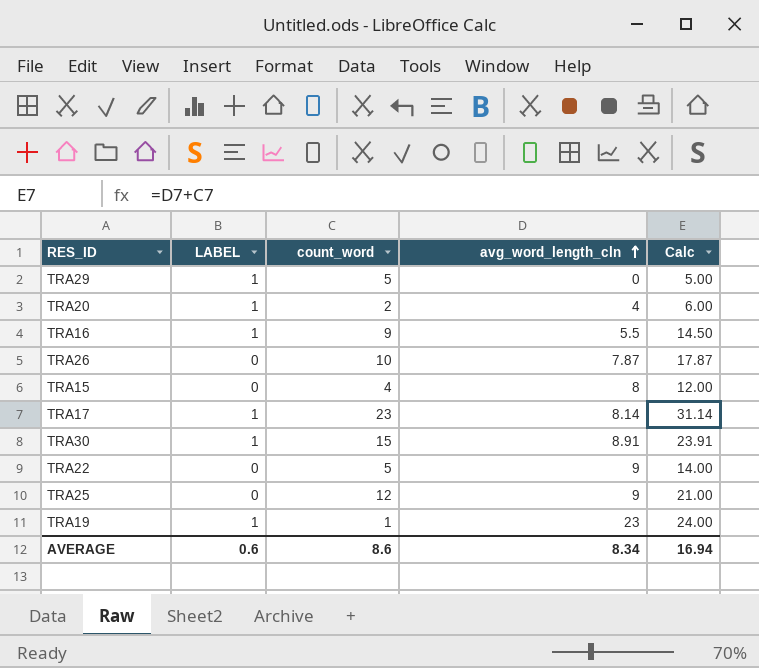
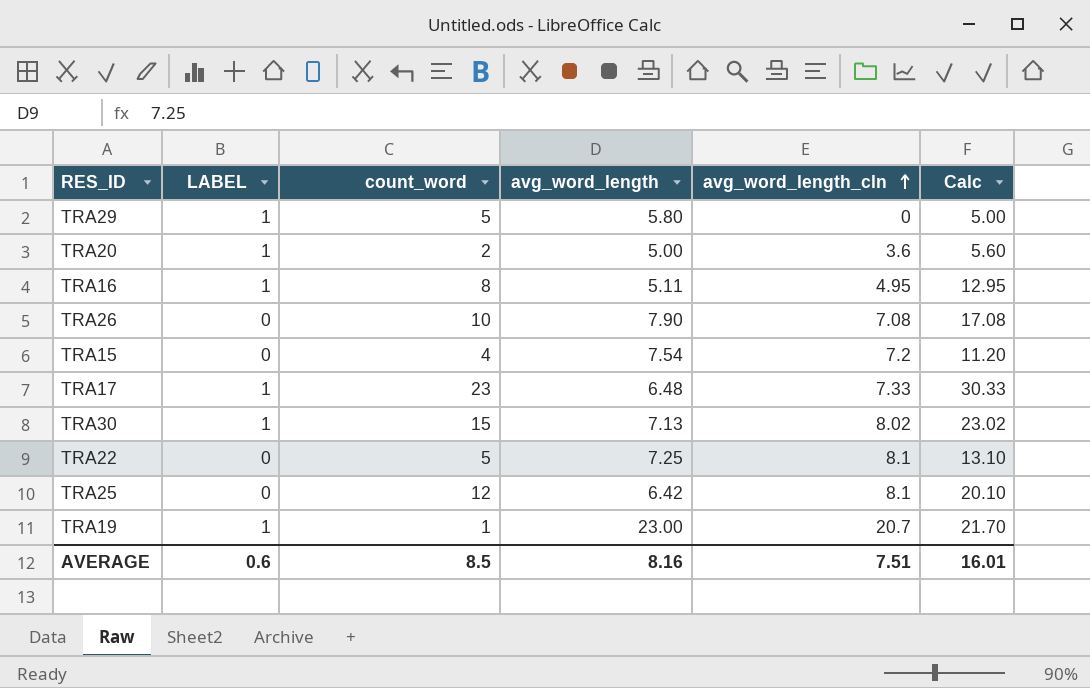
column avg_word_length | position: none -> 4
TRA20 | avg_word_length_cln: 4 -> 3.6
TRA20 | Calc: 6.00 -> 5.60
TRA16 | count_word: 9 -> 8
TRA16 | avg_word_length_cln: 5.5 -> 4.95
TRA16 | Calc: 14.50 -> 12.95
TRA26 | avg_word_length_cln: 7.87 -> 7.08
TRA26 | Calc: 17.87 -> 17.08
TRA15 | avg_word_length_cln: 8 -> 7.2
TRA15 | Calc: 12.00 -> 11.20
TRA17 | avg_word_length_cln: 8.14 -> 7.33
TRA17 | Calc: 31.14 -> 30.33
TRA30 | avg_word_length_cln: 8.91 -> 8.02
TRA30 | Calc: 23.91 -> 23.02
TRA22 | avg_word_length_cln: 9 -> 8.1
TRA22 | Calc: 14.00 -> 13.10
TRA25 | avg_word_length_cln: 9 -> 8.1
TRA25 | Calc: 21.00 -> 20.10
TRA19 | avg_word_length_cln: 23 -> 20.7
TRA19 | Calc: 24.00 -> 21.70
AVERAGE | count_word: 8.6 -> 8.5
AVERAGE | avg_word_length_cln: 8.34 -> 7.51
AVERAGE | Calc: 16.94 -> 16.01

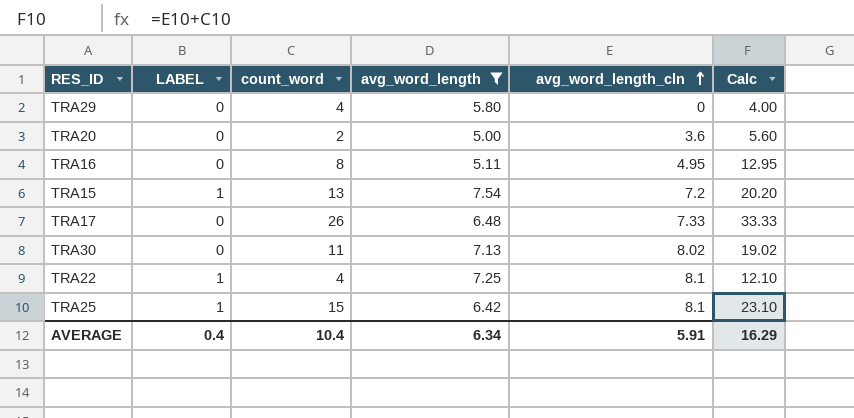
filter: none -> avg_word_length <= 7.54
TRA29 | LABEL: 1 -> 0
TRA29 | count_word: 5 -> 4
TRA29 | Calc: 5.00 -> 4.00
TRA20 | LABEL: 1 -> 0
TRA16 | LABEL: 1 -> 0
TRA15 | LABEL: 0 -> 1
TRA15 | count_word: 4 -> 13
TRA15 | Calc: 11.20 -> 20.20
TRA17 | LABEL: 1 -> 0
TRA17 | count_word: 23 -> 26
TRA17 | Calc: 30.33 -> 33.33
TRA30 | LABEL: 1 -> 0
TRA30 | count_word: 15 -> 11
TRA30 | Calc: 23.02 -> 19.02
TRA22 | LABEL: 0 -> 1
TRA22 | count_word: 5 -> 4
TRA22 | Calc: 13.10 -> 12.10
TRA25 | LABEL: 0 -> 1
TRA25 | count_word: 12 -> 15
TRA25 | Calc: 20.10 -> 23.10
AVERAGE | LABEL: 0.6 -> 0.4
AVERAGE | count_word: 8.5 -> 10.4
AVERAGE | avg_word_length: 8.16 -> 6.34
AVERAGE | avg_word_length_cln: 7.51 -> 5.91
AVERAGE | Calc: 16.01 -> 16.29

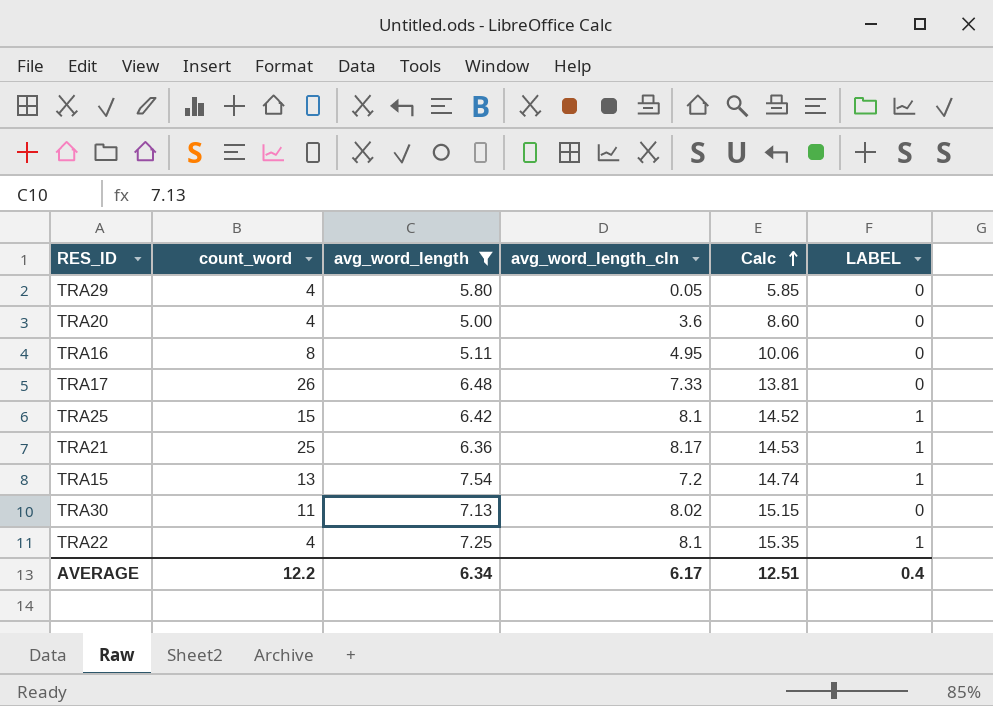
row order: avg_word_length_cln ascending -> Calc ascending
column Calc | formula: [count_word] + [avg_word_length_cln] -> [avg_word_length] + [avg_word_length_cln]
column LABEL | position: 2 -> 6
TRA29 | avg_word_length_cln: 0 -> 0.05
TRA20 | count_word: 2 -> 4
row TRA21: none -> 25 | 6.36 | 8.17 | 14.53 | 1
AVERAGE | count_word: 10.4 -> 12.2
AVERAGE | avg_word_length_cln: 5.91 -> 6.17
AVERAGE | Calc: 16.29 -> 12.51

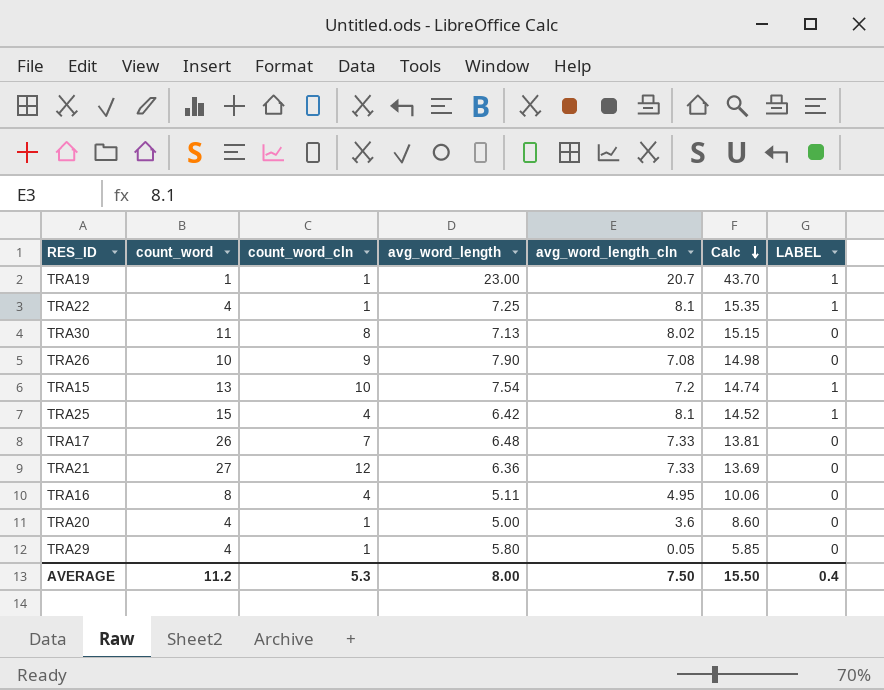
filter: avg_word_length <= 7.54 -> none
row order: Calc ascending -> Calc descending
column count_word_cln | position: none -> 3
TRA21 | count_word: 25 -> 27
TRA21 | avg_word_length_cln: 8.17 -> 7.33
TRA21 | Calc: 14.53 -> 13.69
TRA21 | LABEL: 1 -> 0
AVERAGE | count_word: 12.2 -> 11.2
AVERAGE | avg_word_length: 6.34 -> 8.00
AVERAGE | avg_word_length_cln: 6.17 -> 7.50
AVERAGE | Calc: 12.51 -> 15.50

